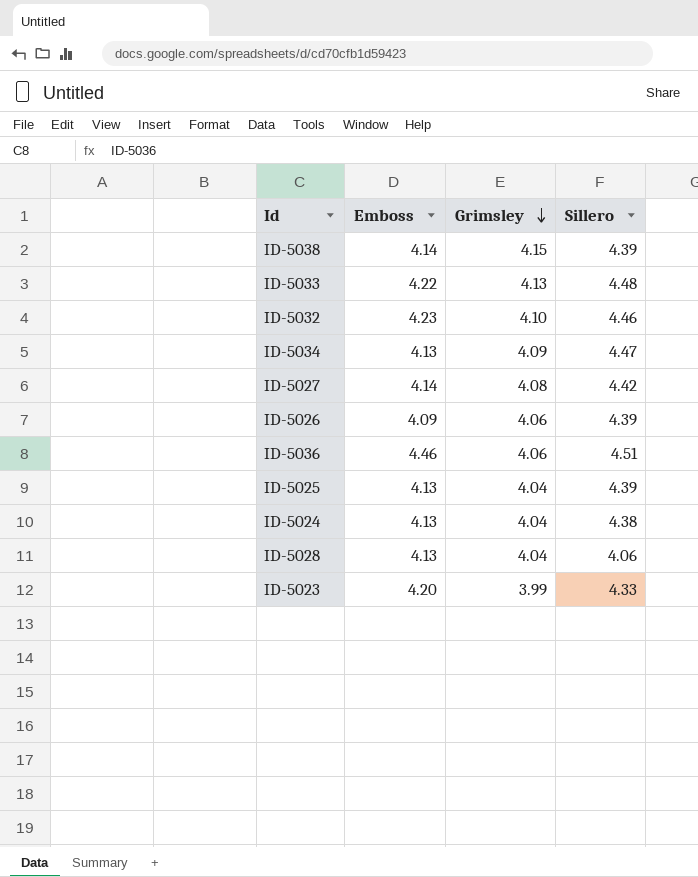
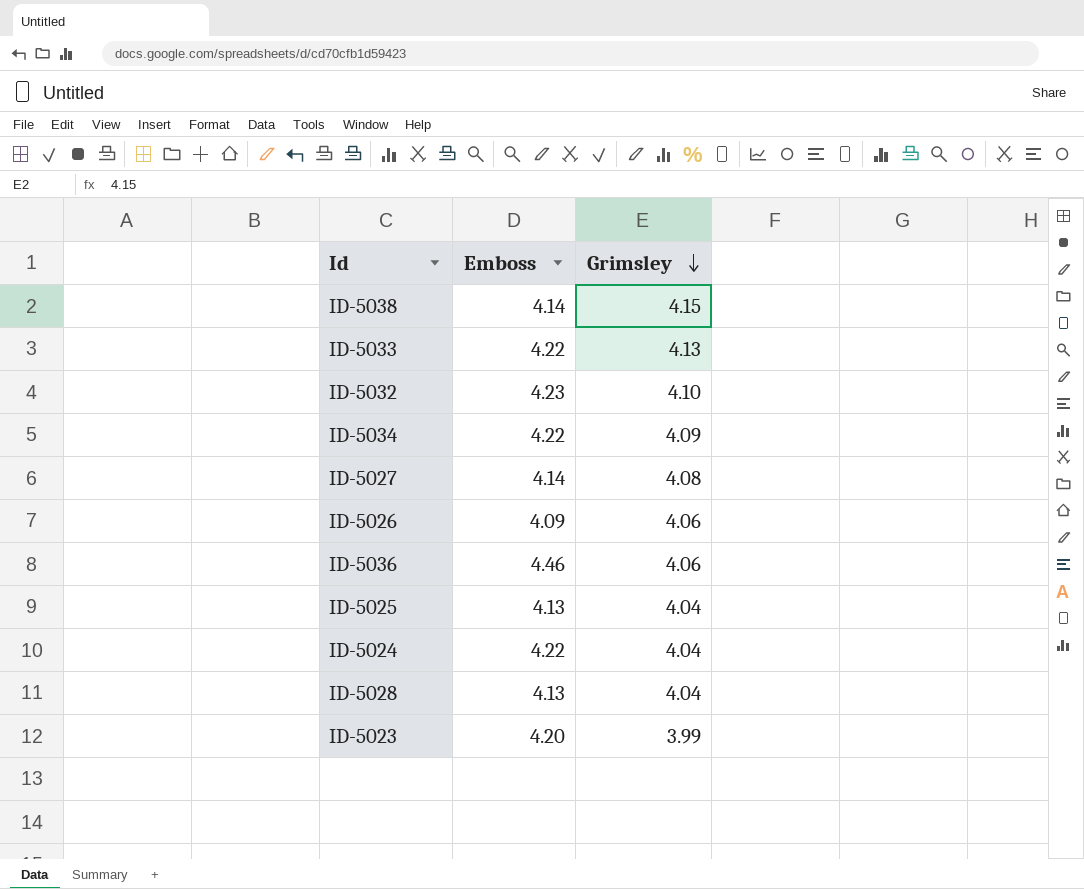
column Sillero | position: 4 -> none
ID-5034 | Emboss: 4.13 -> 4.22
ID-5024 | Emboss: 4.13 -> 4.22

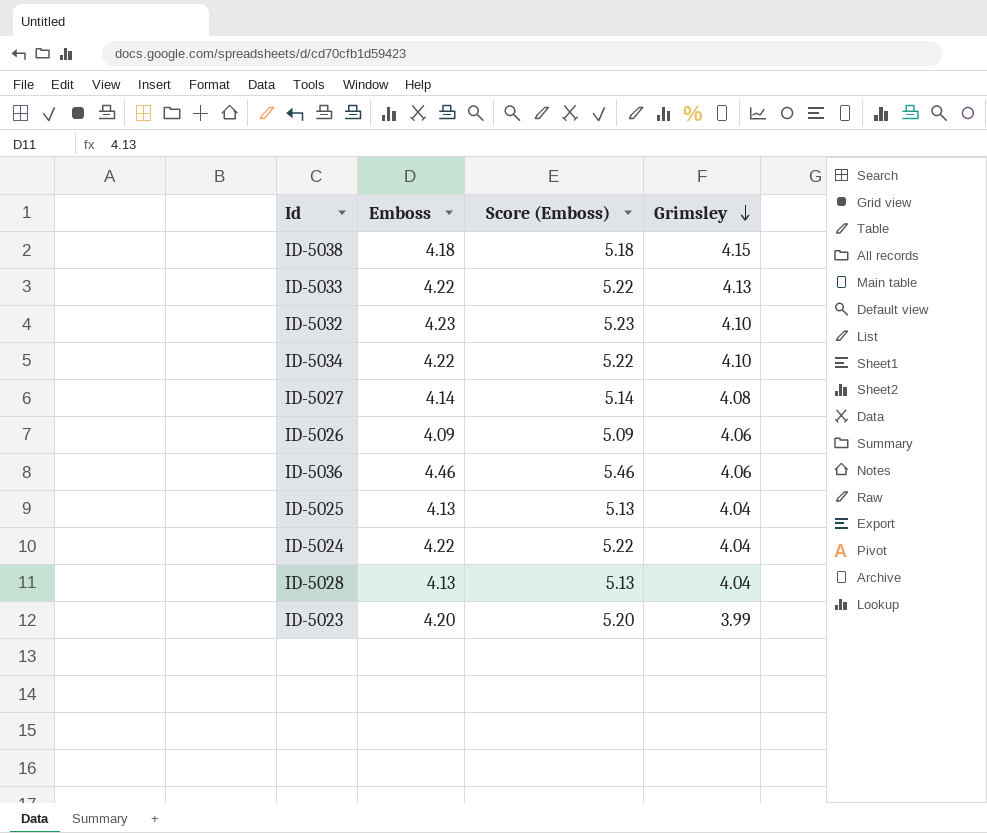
column Score (Emboss) | formula: none -> [Emboss] + 1
ID-5038 | Emboss: 4.14 -> 4.18
ID-5034 | Grimsley: 4.09 -> 4.10

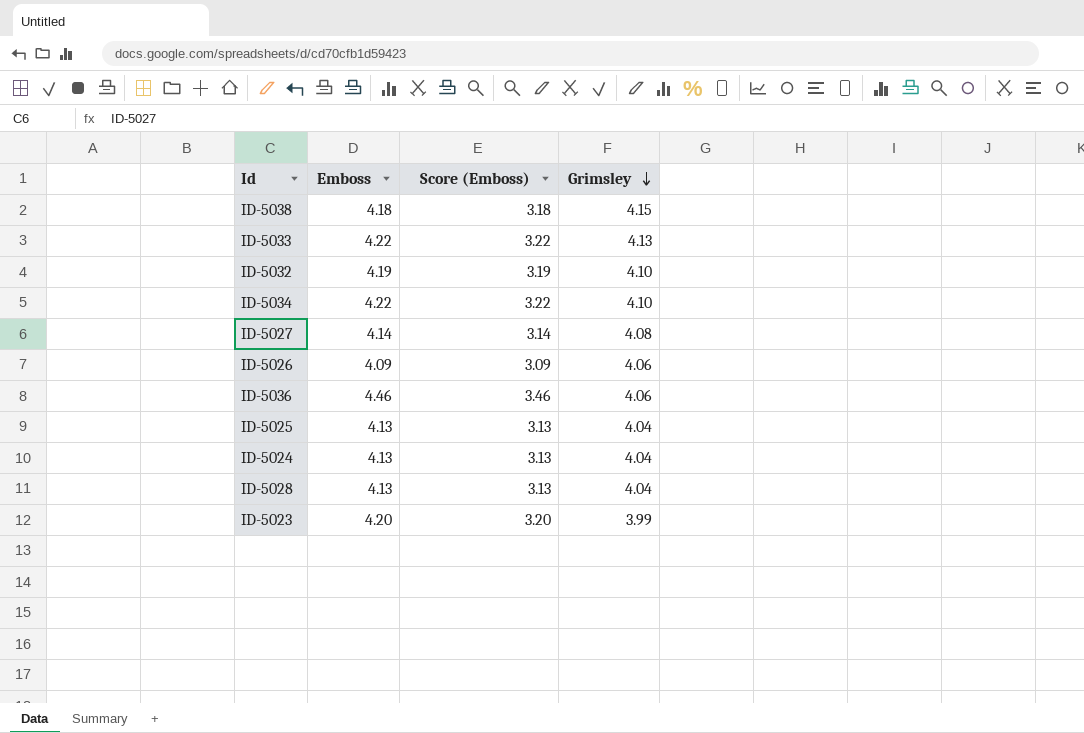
column Score (Emboss) | formula: [Emboss] + 1 -> [Emboss] - 1
ID-5032 | Emboss: 4.23 -> 4.19
ID-5024 | Emboss: 4.22 -> 4.13

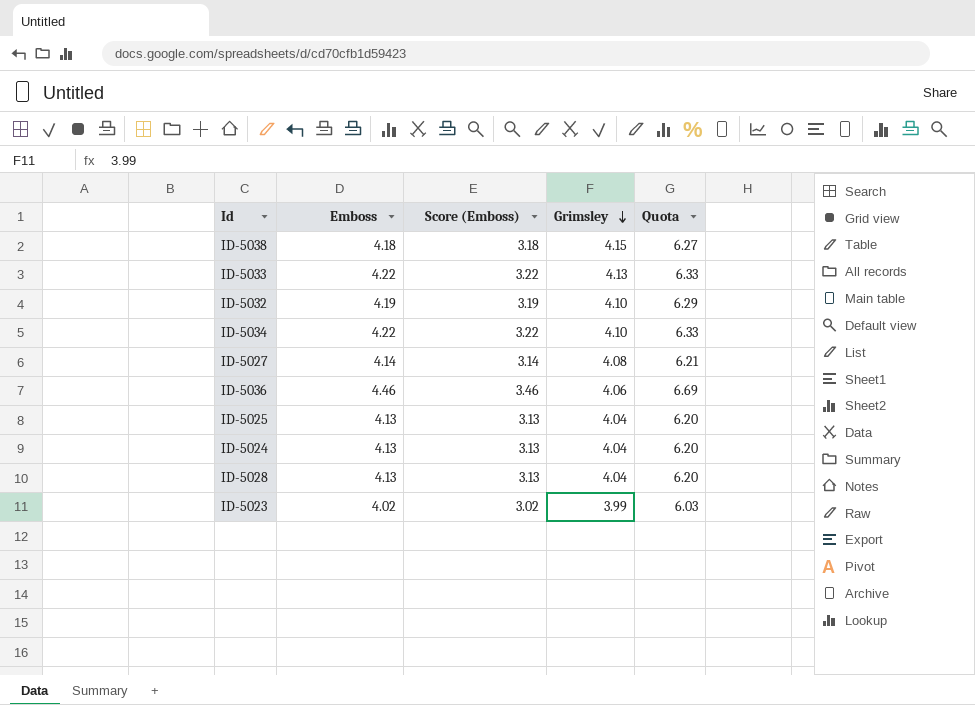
column Quota | formula: none -> [Emboss] * 1.5
row ID-5026: 4.09 | 3.09 | 4.06 -> none
ID-5023 | Emboss: 4.20 -> 4.02
ID-5023 | Score (Emboss): 3.20 -> 3.02

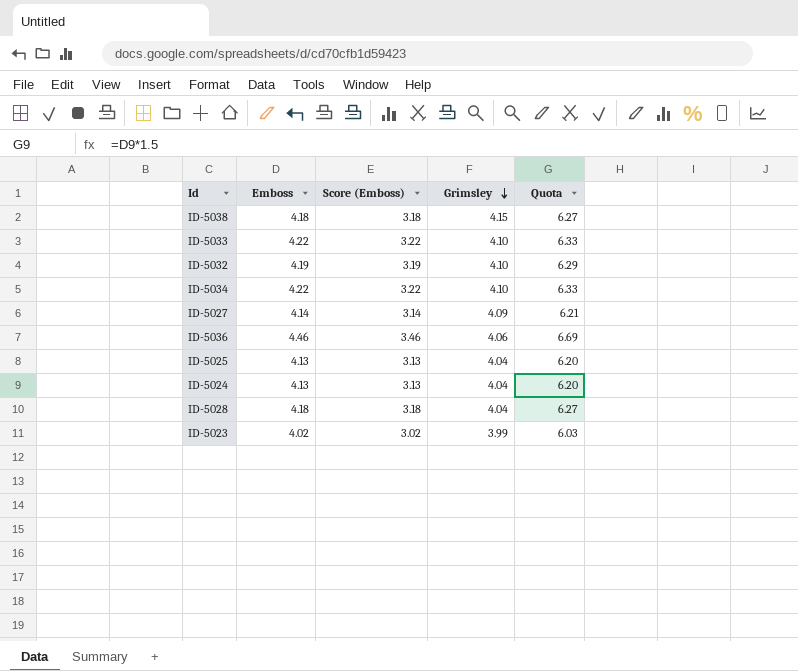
ID-5033 | Grimsley: 4.13 -> 4.10
ID-5027 | Grimsley: 4.08 -> 4.09
ID-5028 | Emboss: 4.13 -> 4.18
ID-5028 | Score (Emboss): 3.13 -> 3.18
ID-5028 | Quota: 6.20 -> 6.27

